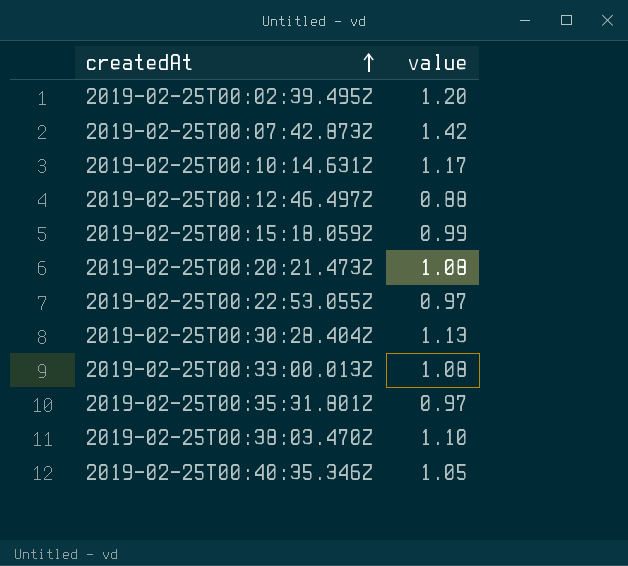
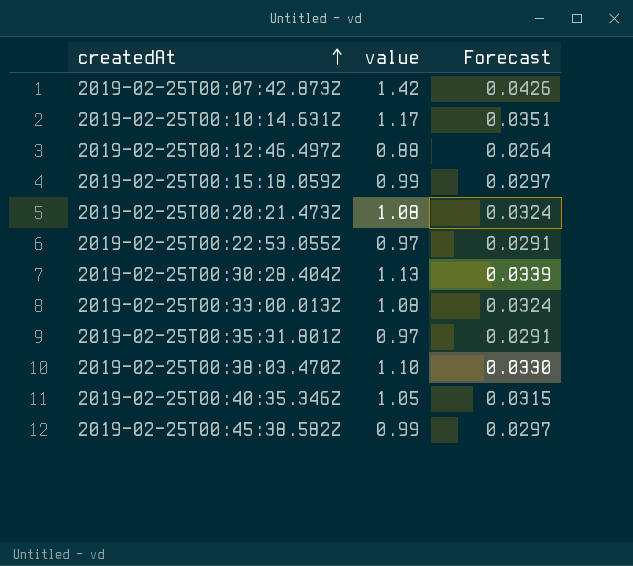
column Forecast | formula: none -> [value] * 0.03
row 2019-02-25T00:02:39.495Z: 1.20 -> none
row 2019-02-25T00:45:38.582Z: none -> 0.99 | 0.0297

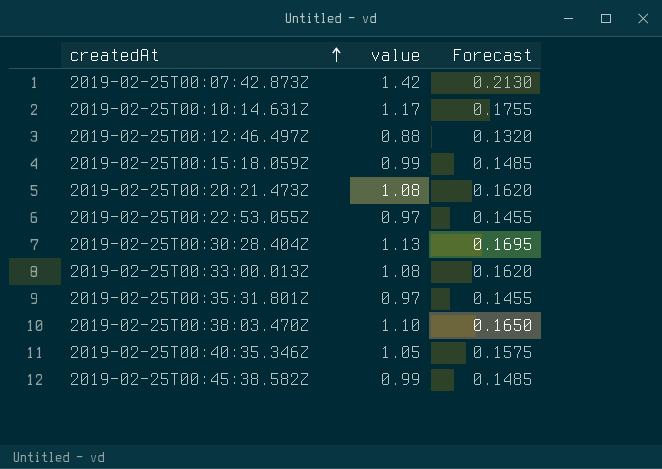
column Forecast | formula: [value] * 0.03 -> [value] * 0.15

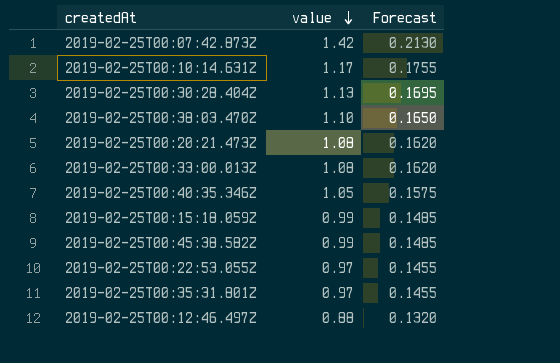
row order: createdAt ascending -> value descending

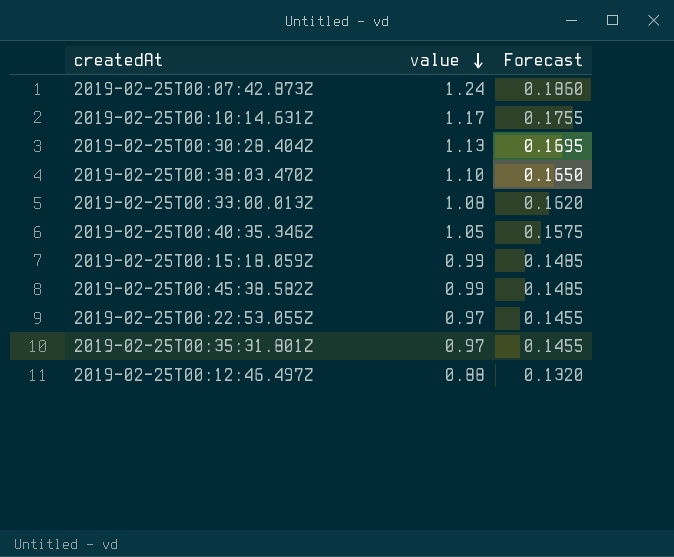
row 2019-02-25T00:20:21.473Z: 1.08 | 0.1620 -> none
2019-02-25T00:07:42.873Z | value: 1.42 -> 1.24
2019-02-25T00:07:42.873Z | Forecast: 0.2130 -> 0.1860

